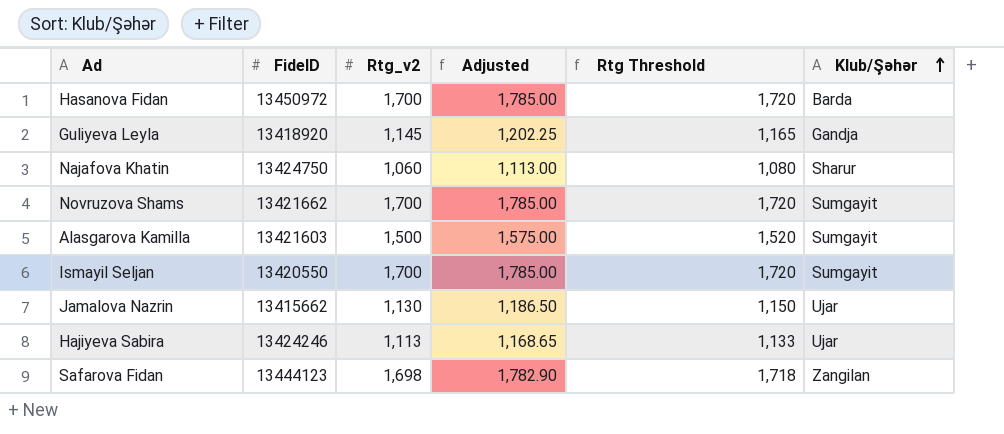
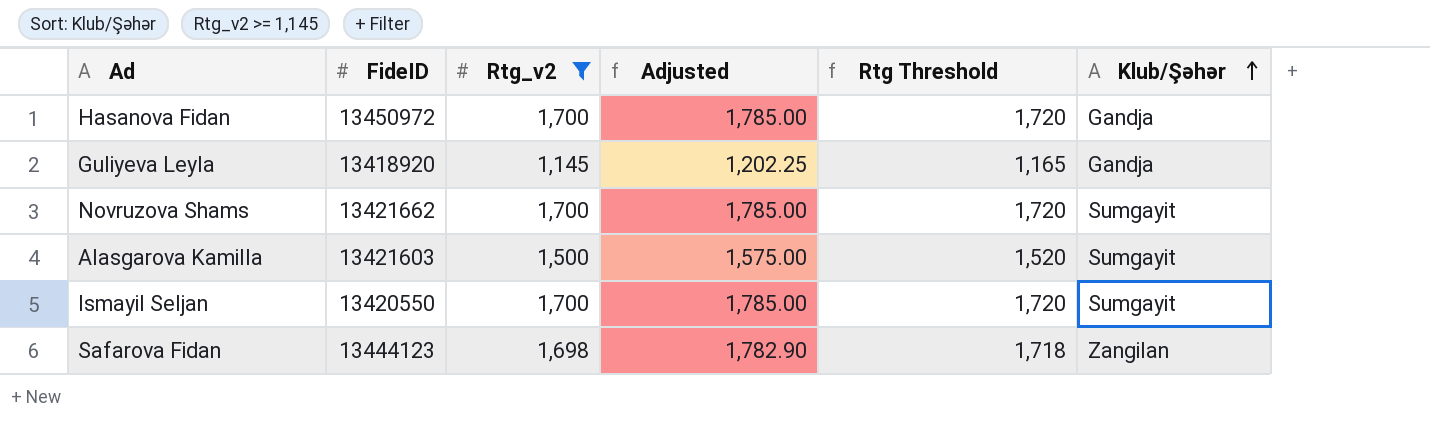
filter: none -> Rtg_v2 >= 1,145
Hasanova Fidan | Klub/Şəhər: Barda -> Gandja

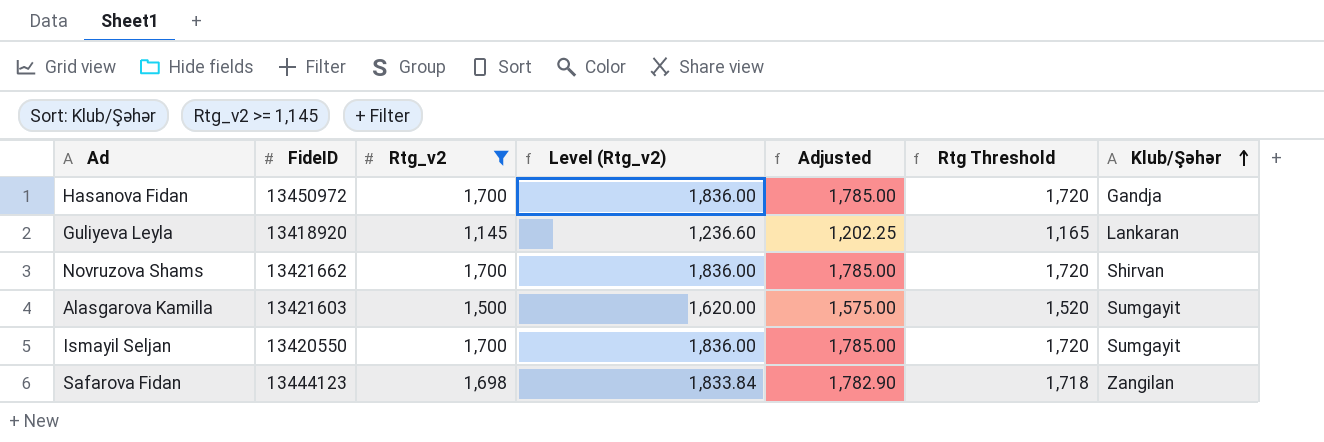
column Level (Rtg_v2) | formula: none -> [Rtg_v2] * 1.08
Guliyeva Leyla | Klub/Şəhər: Gandja -> Lankaran
Novruzova Shams | Klub/Şəhər: Sumgayit -> Shirvan

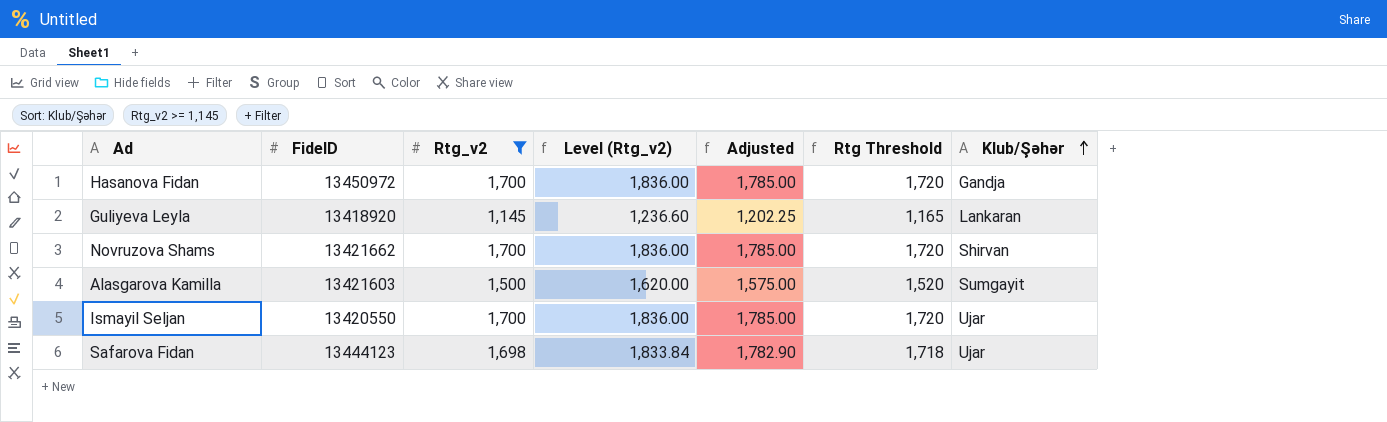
Ismayil Seljan | Klub/Şəhər: Sumgayit -> Ujar
Safarova Fidan | Klub/Şəhər: Zangilan -> Ujar

